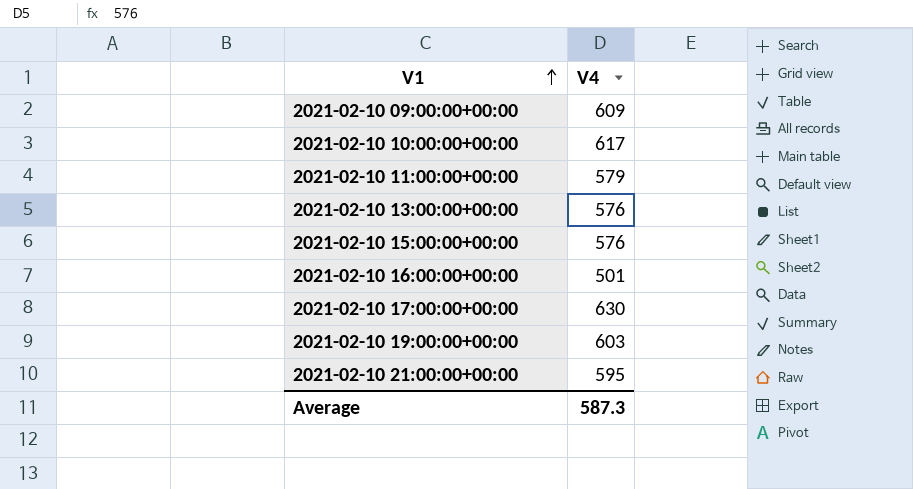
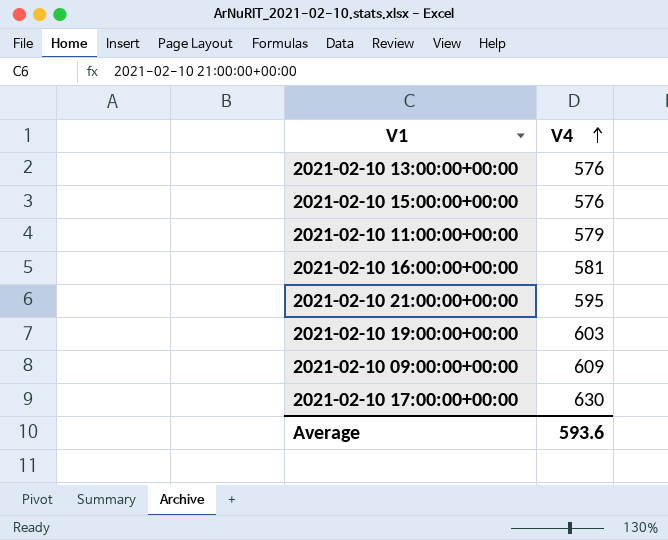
row order: V1 ascending -> V4 ascending
row 2021-02-10 10:00:00+00:00: 617 -> none
2021-02-10 16:00:00+00:00 | V4: 501 -> 581
Average | V4: 587.3 -> 593.6

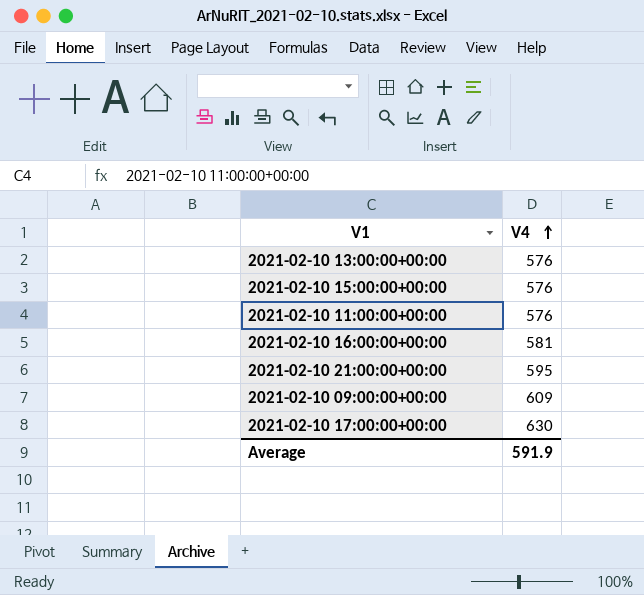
row 2021-02-10 19:00:00+00:00: 603 -> none
2021-02-10 11:00:00+00:00 | V4: 579 -> 576
Average | V4: 593.6 -> 591.9

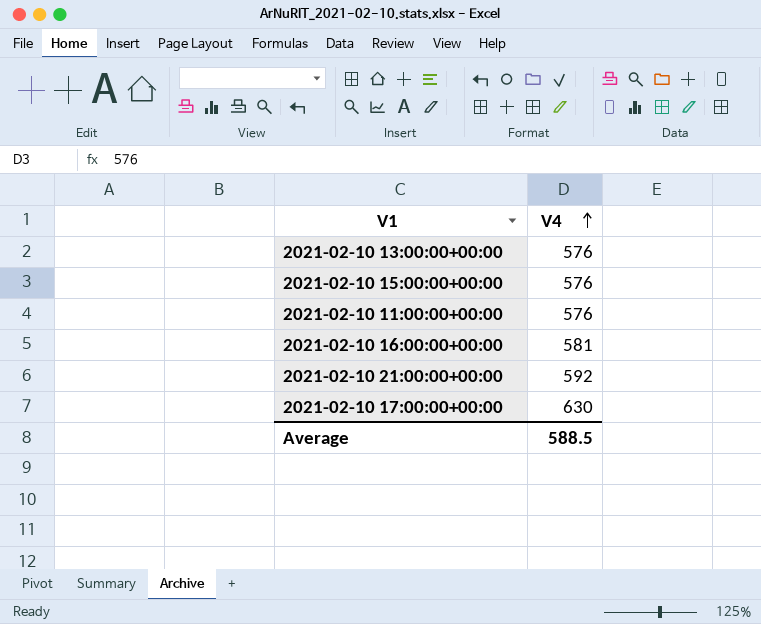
row 2021-02-10 09:00:00+00:00: 609 -> none
2021-02-10 21:00:00+00:00 | V4: 595 -> 592
Average | V4: 591.9 -> 588.5

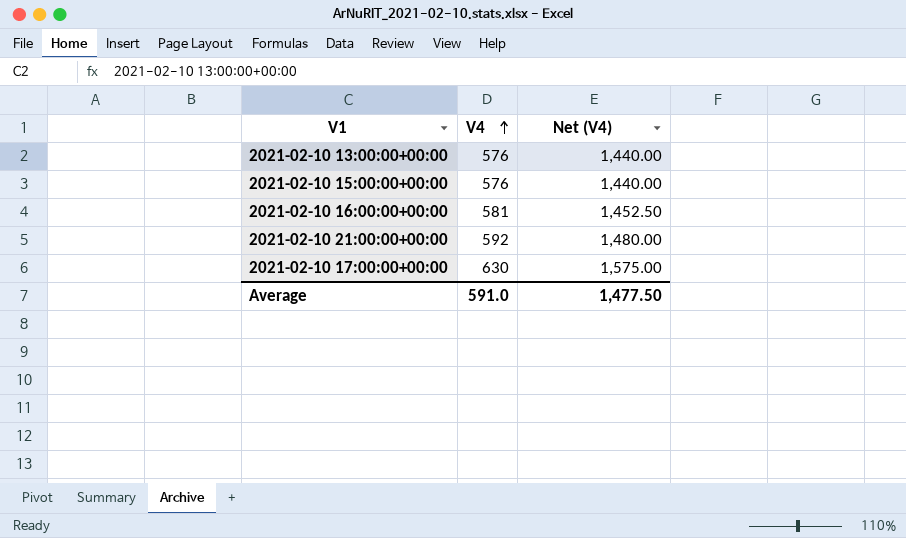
column Net (V4) | formula: none -> [V4] * 2.5
row 2021-02-10 11:00:00+00:00: 576 -> none
Average | V4: 588.5 -> 591.0

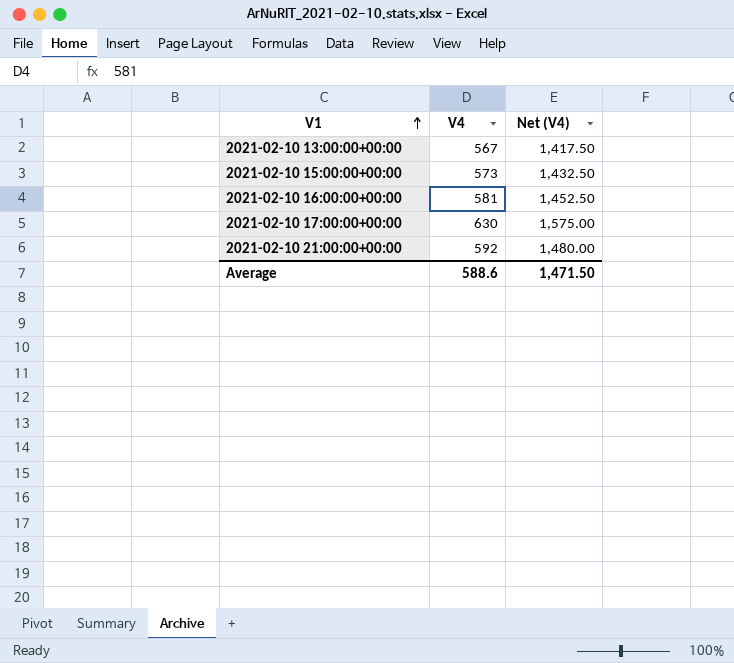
row order: V4 ascending -> V1 ascending
2021-02-10 13:00:00+00:00 | V4: 576 -> 567
2021-02-10 13:00:00+00:00 | Net (V4): 1,440.00 -> 1,417.50
2021-02-10 15:00:00+00:00 | V4: 576 -> 573
2021-02-10 15:00:00+00:00 | Net (V4): 1,440.00 -> 1,432.50
Average | V4: 591.0 -> 588.6
Average | Net (V4): 1,477.50 -> 1,471.50

